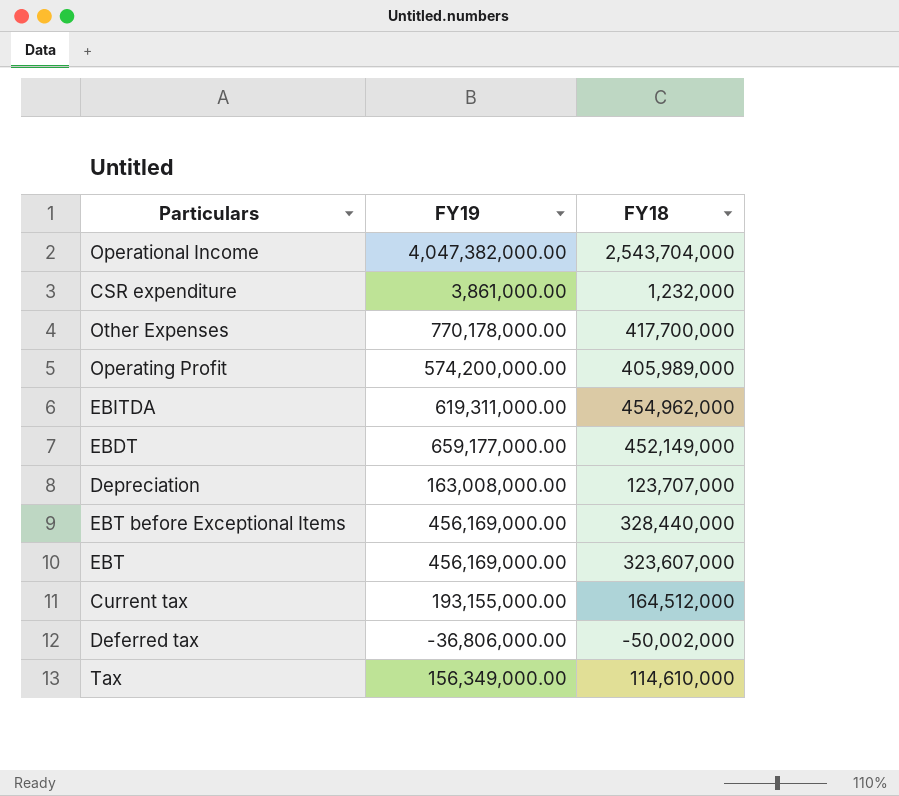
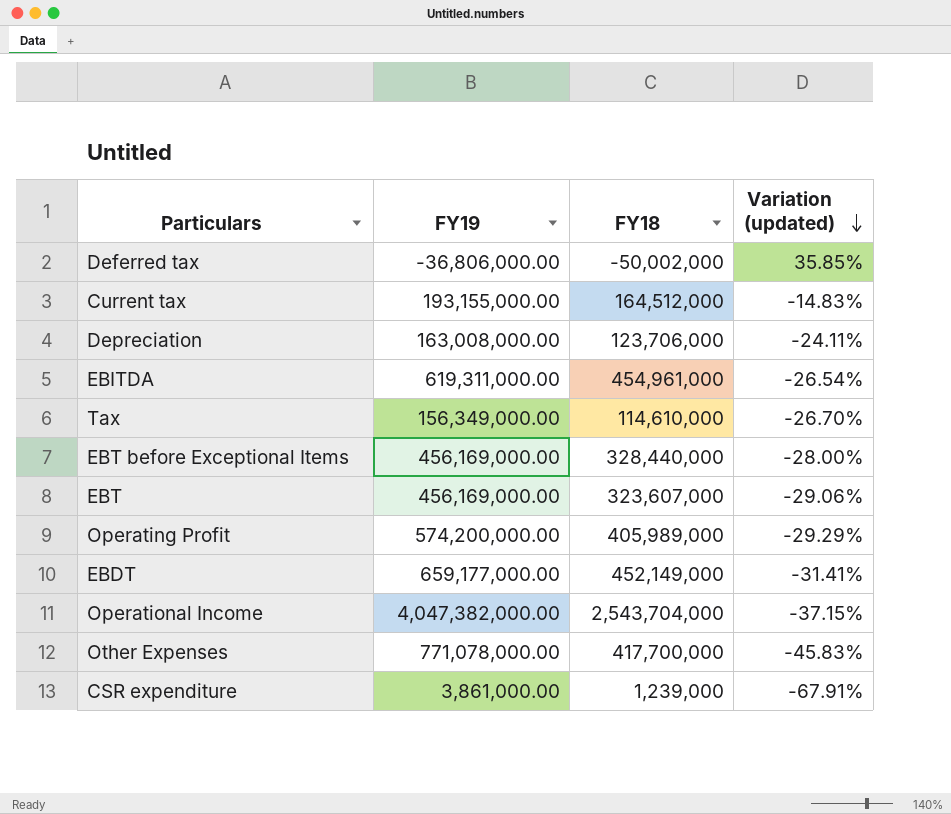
row order: none -> Variation (updated) descending
column Variation (updated) | formula: none -> ([FY18] - [FY19]) / [FY19]
Depreciation | FY18: 123,707,000 -> 123,706,000
EBITDA | FY18: 454,962,000 -> 454,961,000
Other Expenses | FY19: 770,178,000.00 -> 771,078,000.00
CSR expenditure | FY18: 1,232,000 -> 1,239,000

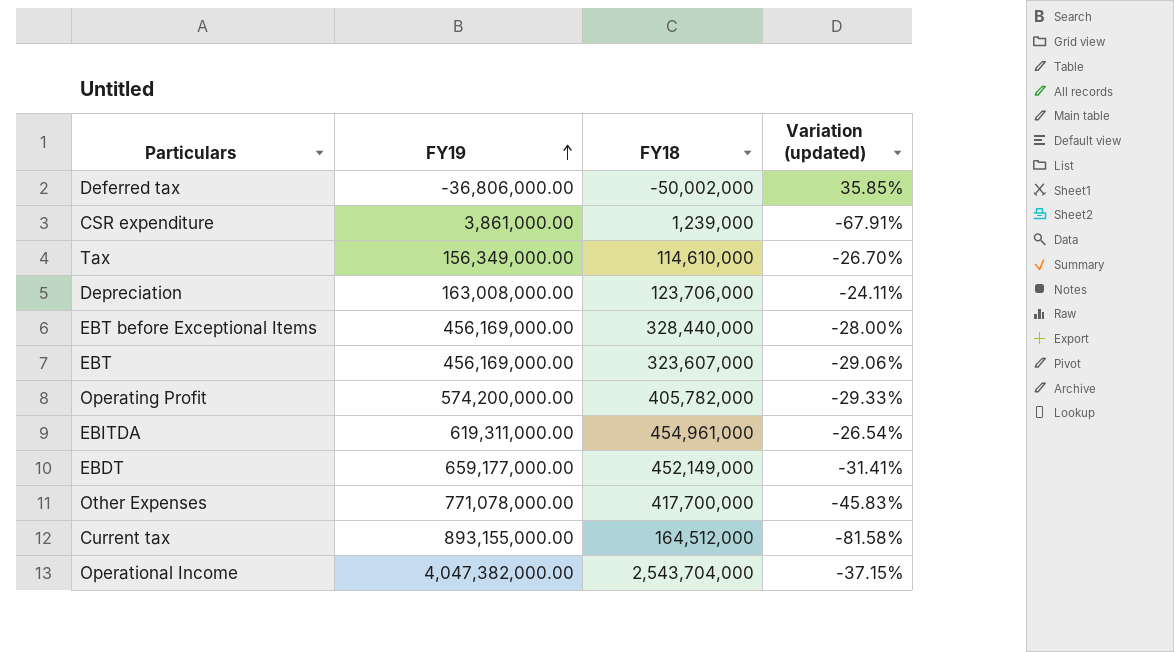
row order: Variation (updated) descending -> FY19 ascending
Operating Profit | FY18: 405,989,000 -> 405,782,000
Operating Profit | Variation (updated): -29.29% -> -29.33%
Current tax | FY19: 193,155,000.00 -> 893,155,000.00
Current tax | Variation (updated): -14.83% -> -81.58%

